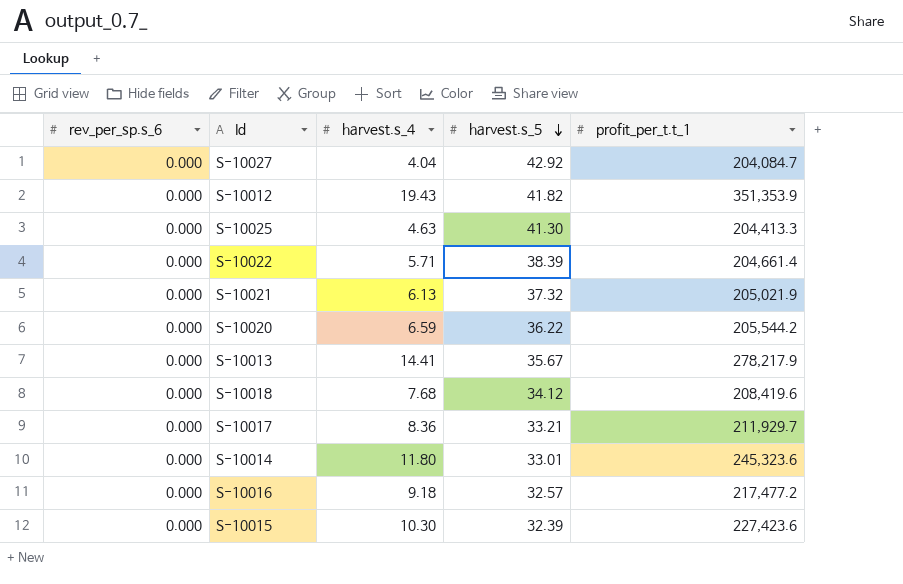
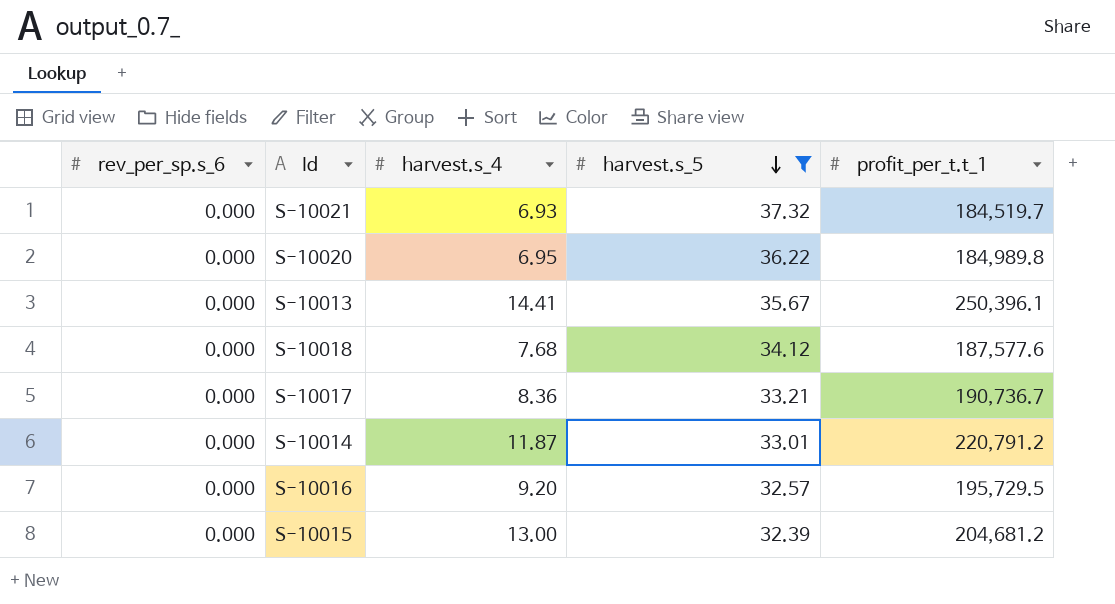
filter: none -> harvest.s_5 <= 37.32
S-10021 | harvest.s_4: 6.13 -> 6.93
S-10021 | profit_per_t.t_1: 205,021.9 -> 184,519.7
S-10020 | harvest.s_4: 6.59 -> 6.95
S-10020 | profit_per_t.t_1: 205,544.2 -> 184,989.8
S-10013 | profit_per_t.t_1: 278,217.9 -> 250,396.1
S-10018 | profit_per_t.t_1: 208,419.6 -> 187,577.6
S-10017 | profit_per_t.t_1: 211,929.7 -> 190,736.7
S-10014 | harvest.s_4: 11.80 -> 11.87
S-10014 | profit_per_t.t_1: 245,323.6 -> 220,791.2
S-10016 | harvest.s_4: 9.18 -> 9.20
S-10016 | profit_per_t.t_1: 217,477.2 -> 195,729.5
S-10015 | harvest.s_4: 10.30 -> 13.00
S-10015 | profit_per_t.t_1: 227,423.6 -> 204,681.2

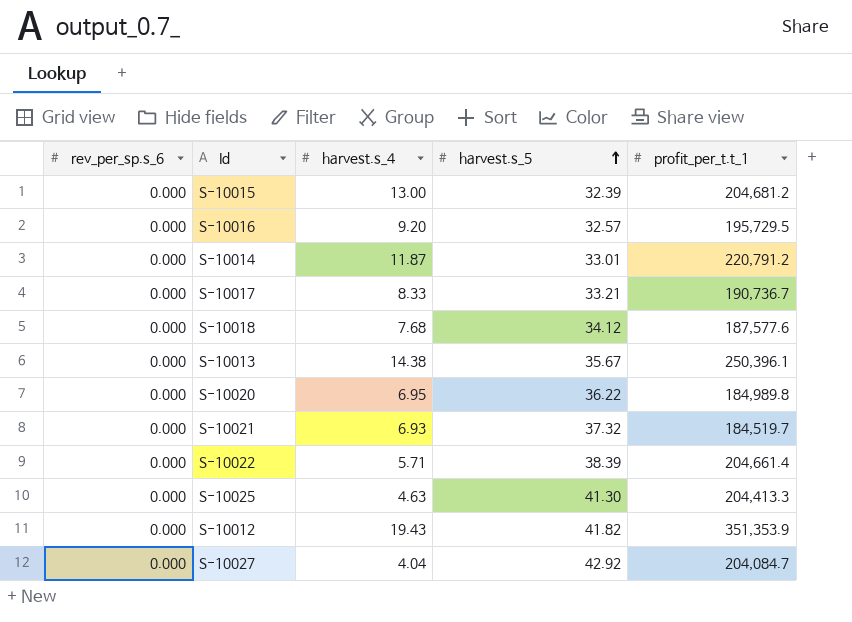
filter: harvest.s_5 <= 37.32 -> none
row order: harvest.s_5 descending -> harvest.s_5 ascending
S-10017 | harvest.s_4: 8.36 -> 8.33
S-10013 | harvest.s_4: 14.41 -> 14.38

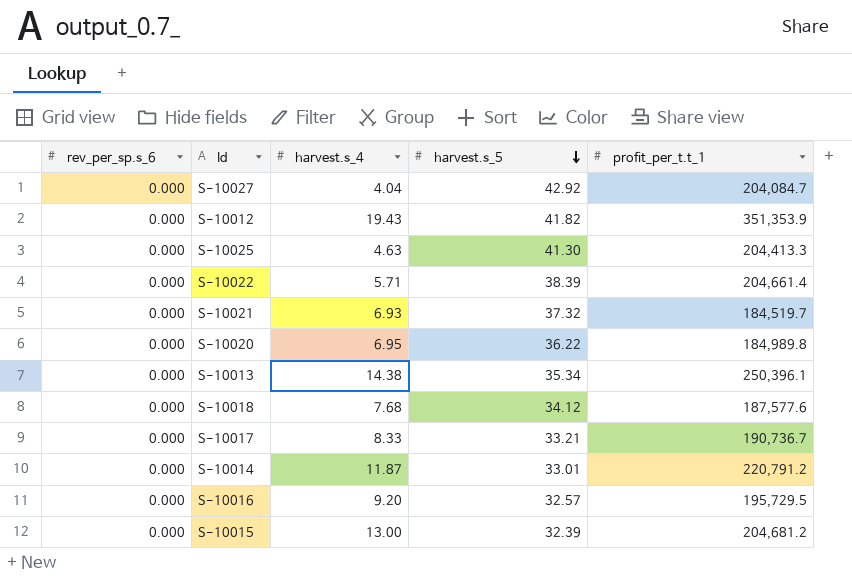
row order: harvest.s_5 ascending -> harvest.s_5 descending
S-10013 | harvest.s_5: 35.67 -> 35.34

